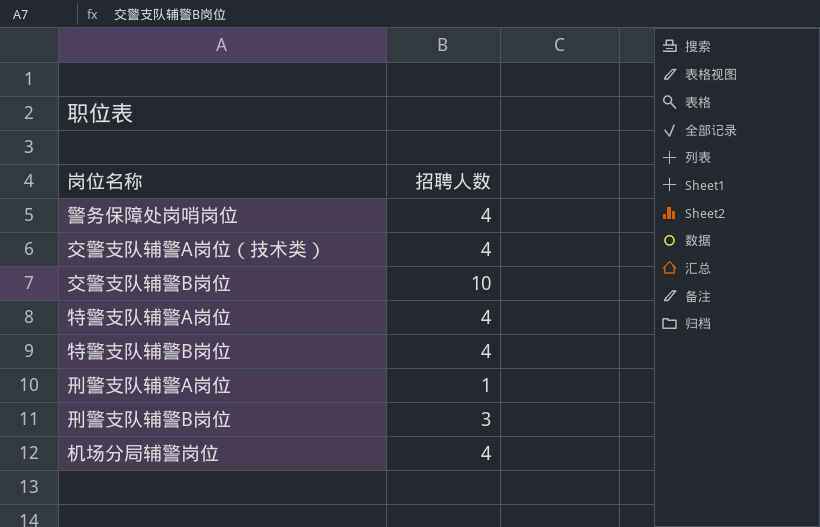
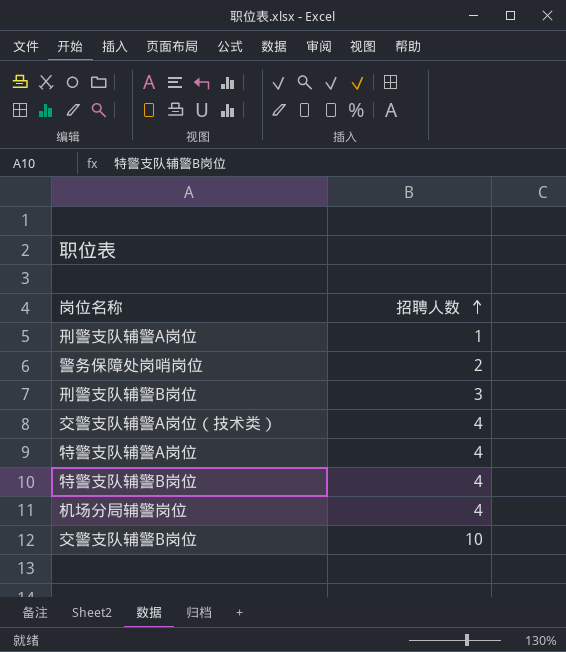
row order: none -> 招聘人数 ascending
警务保障处岗哨岗位 | 招聘人数: 4 -> 2

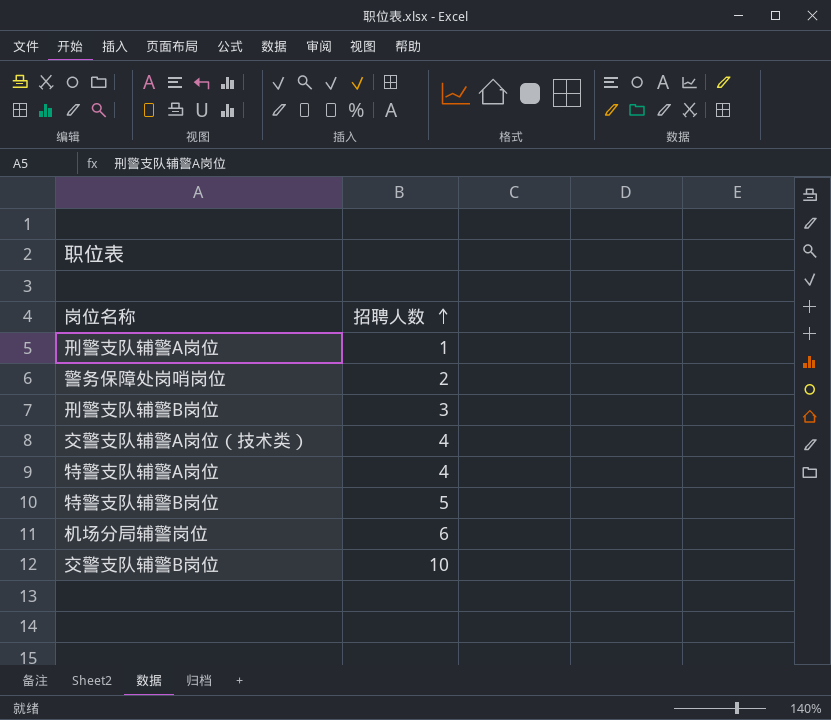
特警支队辅警B岗位 | 招聘人数: 4 -> 5
机场分局辅警岗位 | 招聘人数: 4 -> 6

